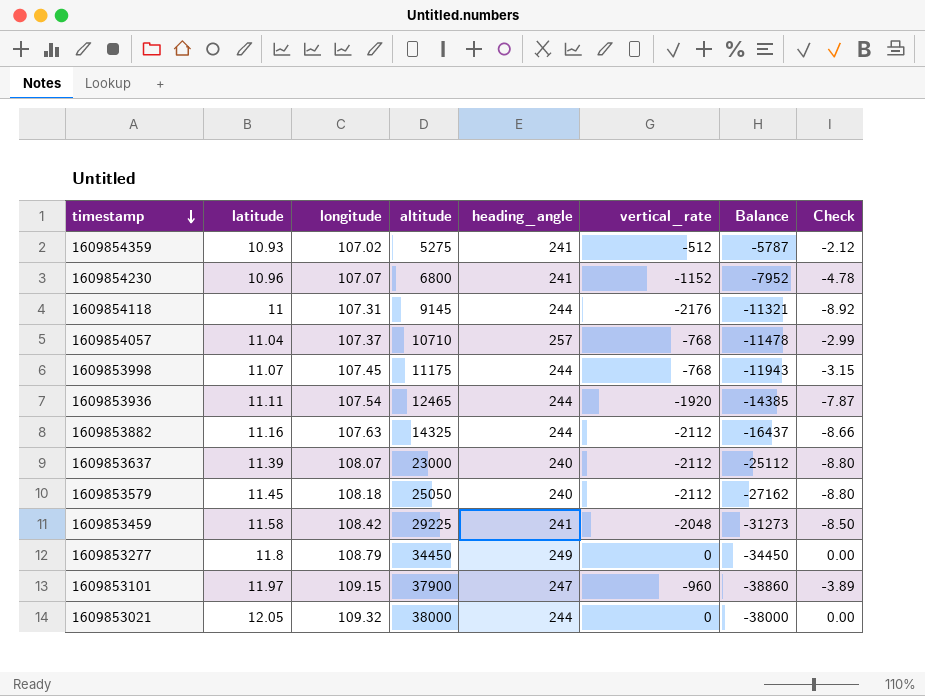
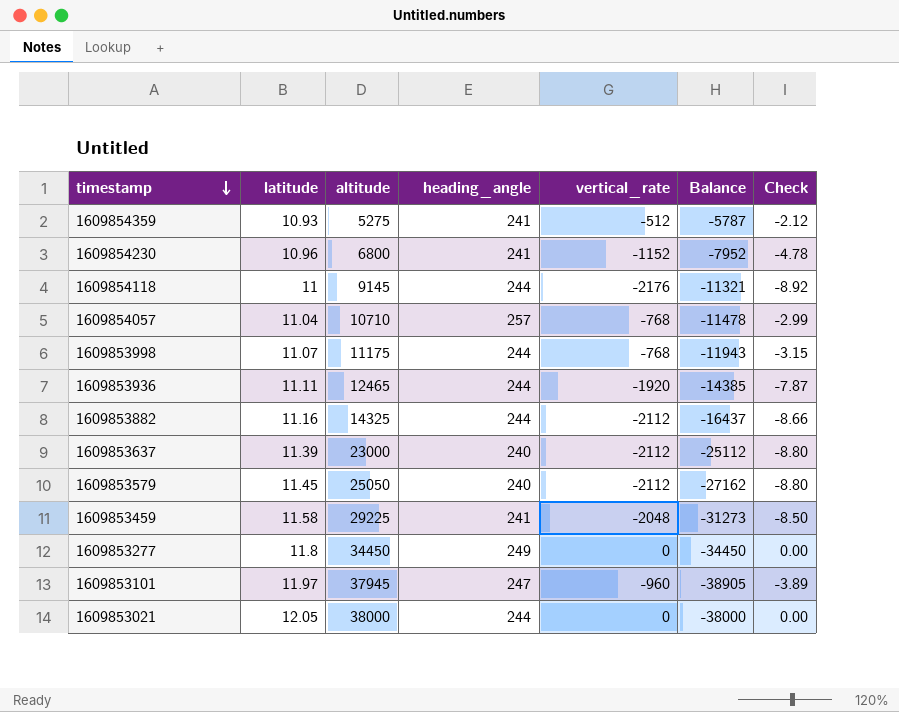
column longitude | position: 3 -> none
1609853101 | altitude: 37900 -> 37945
1609853101 | Balance: -38860 -> -38905

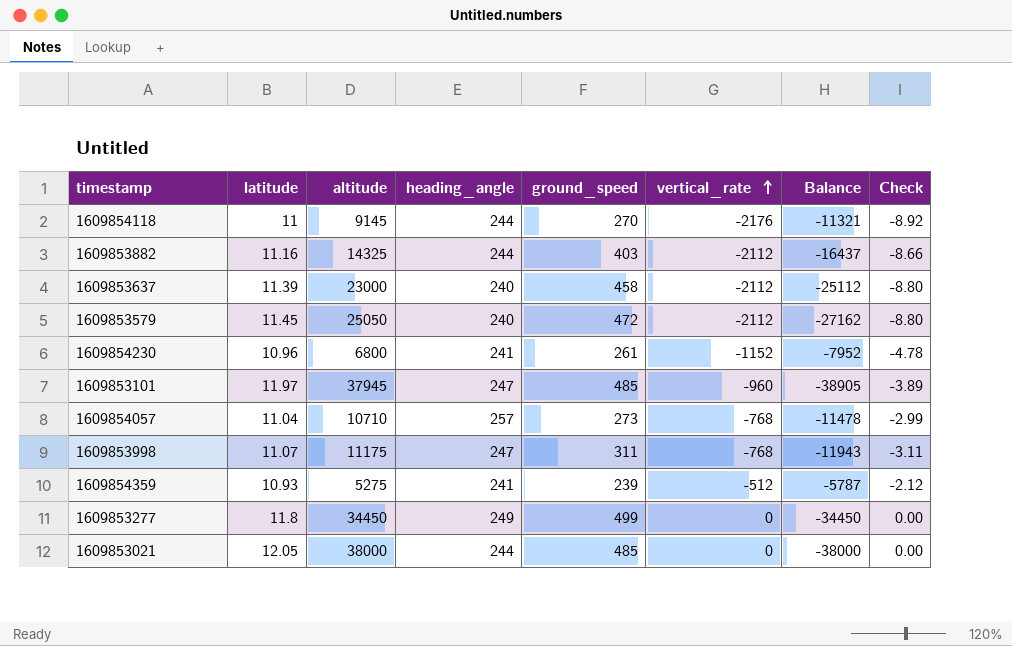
row order: timestamp descending -> vertical_rate ascending
column ground_speed | position: none -> 5
row 1609853936: 11.11 | 12465 | 244 | -1920 | -14385 | -7.87 -> none
row 1609853459: 11.58 | 29225 | 241 | -2048 | -31273 | -8.50 -> none
1609853998 | heading_angle: 244 -> 247
1609853998 | Check: -3.15 -> -3.11

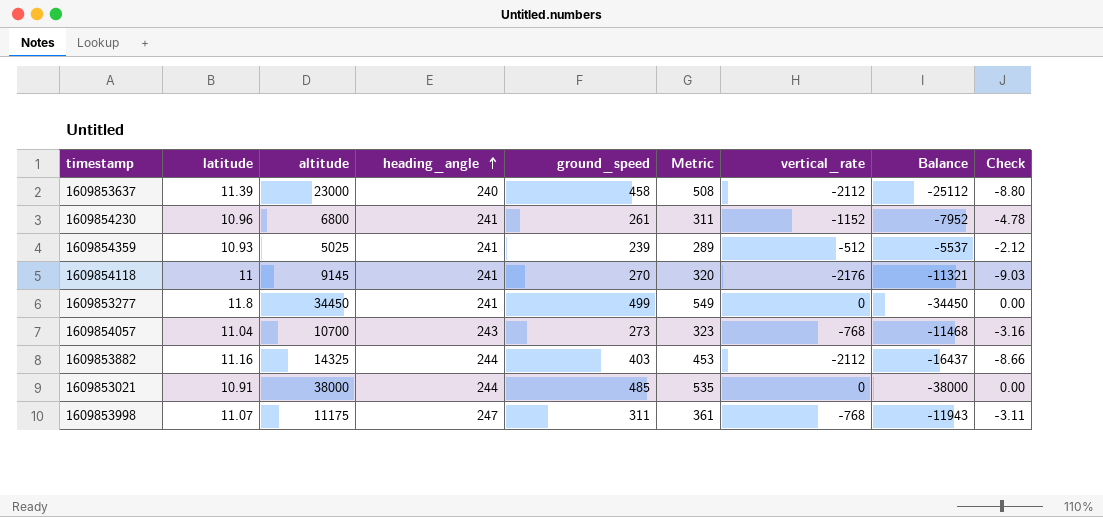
row order: vertical_rate ascending -> heading_angle ascending
column Metric | formula: none -> [ground_speed] + 50
row 1609853579: 11.45 | 25050 | 240 | 472 | -2112 | -27162 | -8.80 -> none
row 1609853101: 11.97 | 37945 | 247 | 485 | -960 | -38905 | -3.89 -> none
1609854359 | altitude: 5275 -> 5025
1609854359 | Balance: -5787 -> -5537
1609854118 | heading_angle: 244 -> 241
1609854118 | Check: -8.92 -> -9.03
1609853277 | heading_angle: 249 -> 241
1609854057 | altitude: 10710 -> 10700
1609854057 | heading_angle: 257 -> 243
1609854057 | Balance: -11478 -> -11468
1609854057 | Check: -2.99 -> -3.16
1609853021 | latitude: 12.05 -> 10.91

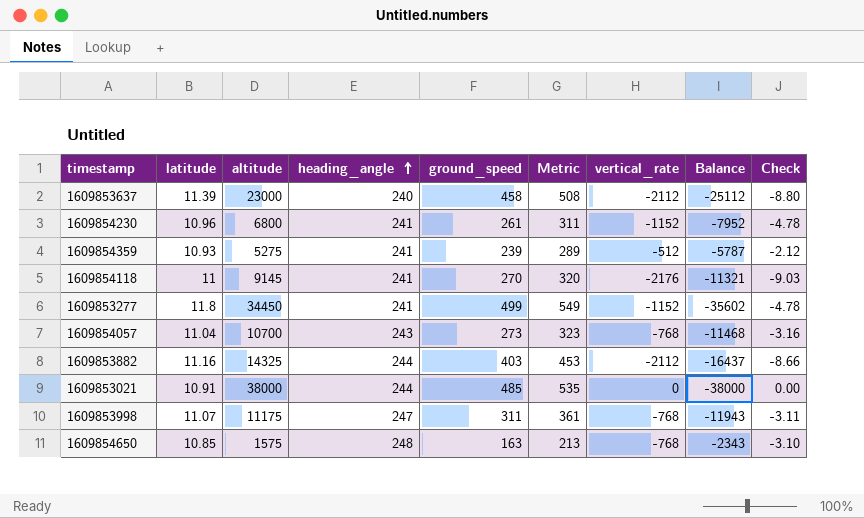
1609854359 | altitude: 5025 -> 5275
1609854359 | Balance: -5537 -> -5787
1609853277 | vertical_rate: 0 -> -1152
1609853277 | Balance: -34450 -> -35602
1609853277 | Check: 0.00 -> -4.78
row 1609854650: none -> 10.85 | 1575 | 248 | 163 | 213 | -768 | -2343 | -3.10

